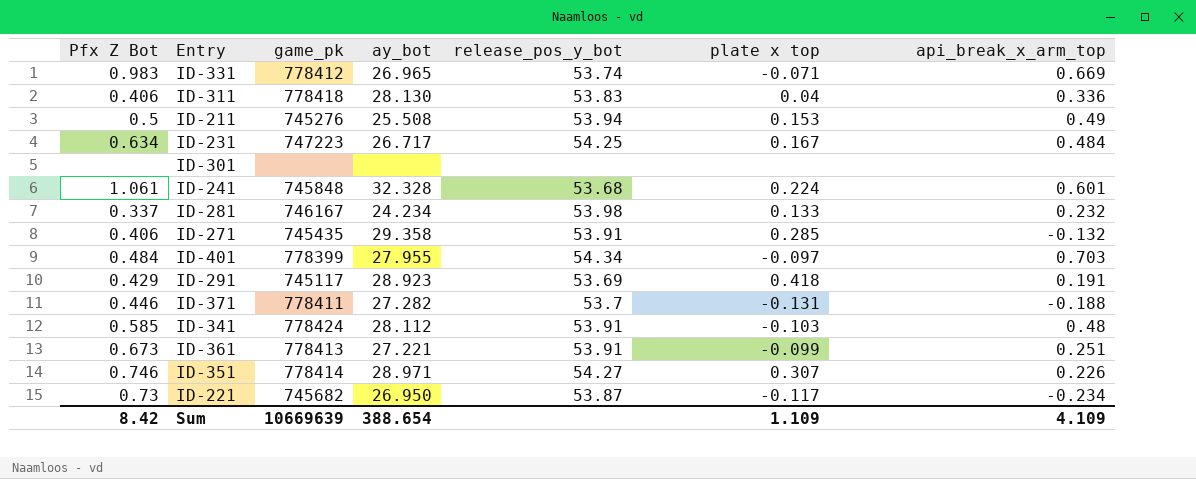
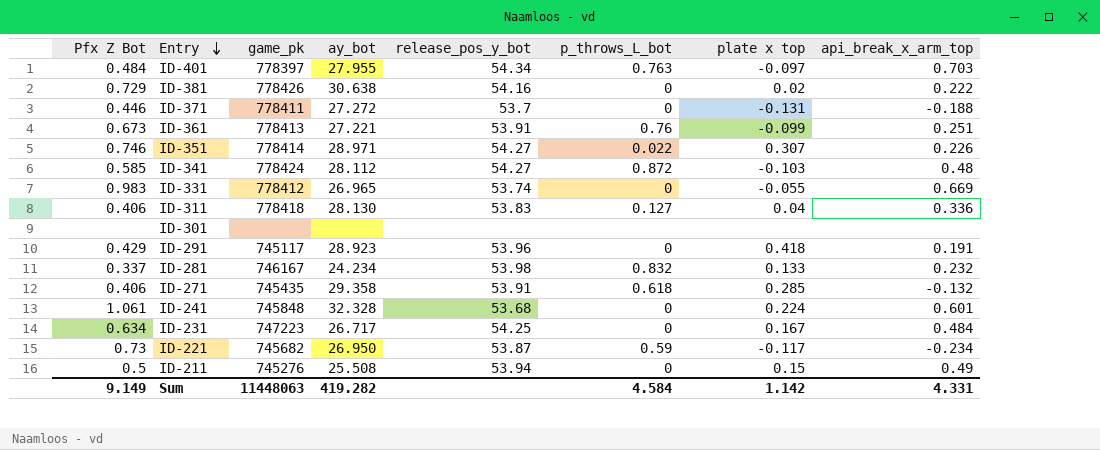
row order: none -> Entry descending
column p_throws_L_bot | position: none -> 6
ID-401 | game_pk: 778399 -> 778397
row ID-381: none -> 0.729 | 778426 | 30.638 | 54.16 | 0 | 0.02 | 0.222
ID-371 | ay_bot: 27.282 -> 27.272
ID-341 | release_pos_y_bot: 53.91 -> 54.27
ID-331 | plate x top: -0.071 -> -0.055
ID-291 | release_pos_y_bot: 53.69 -> 53.96
ID-211 | plate x top: 0.153 -> 0.15
Sum | Pfx Z Bot: 8.42 -> 9.149
Sum | game_pk: 10669639 -> 11448063
Sum | ay_bot: 388.654 -> 419.282
Sum | plate x top: 1.109 -> 1.142
Sum | api_break_x_arm_top: 4.109 -> 4.331

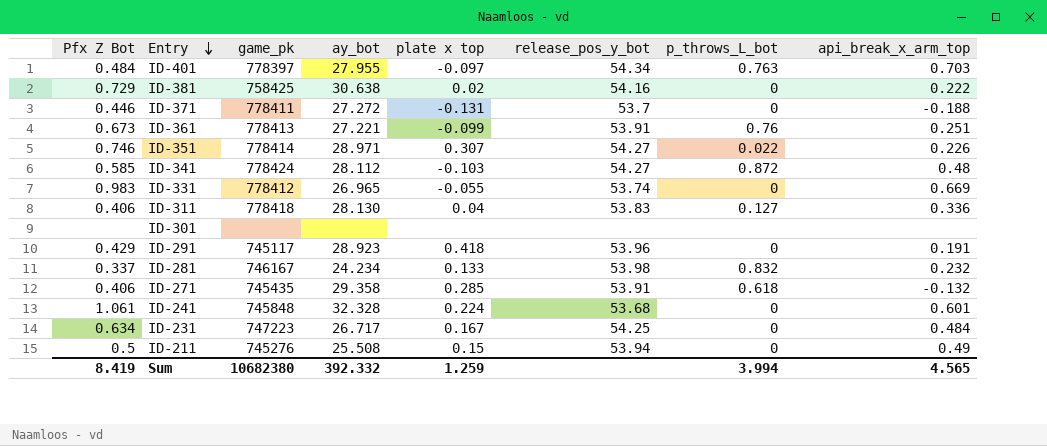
column plate x top | position: 7 -> 5
row ID-221: 0.73 | 745682 | 26.950 | 53.87 | 0.59 | -0.117 | -0.234 -> none
ID-381 | game_pk: 778426 -> 758425
Sum | Pfx Z Bot: 9.149 -> 8.419
Sum | game_pk: 11448063 -> 10682380
Sum | ay_bot: 419.282 -> 392.332
Sum | plate x top: 1.142 -> 1.259
Sum | p_throws_L_bot: 4.584 -> 3.994
Sum | api_break_x_arm_top: 4.331 -> 4.565

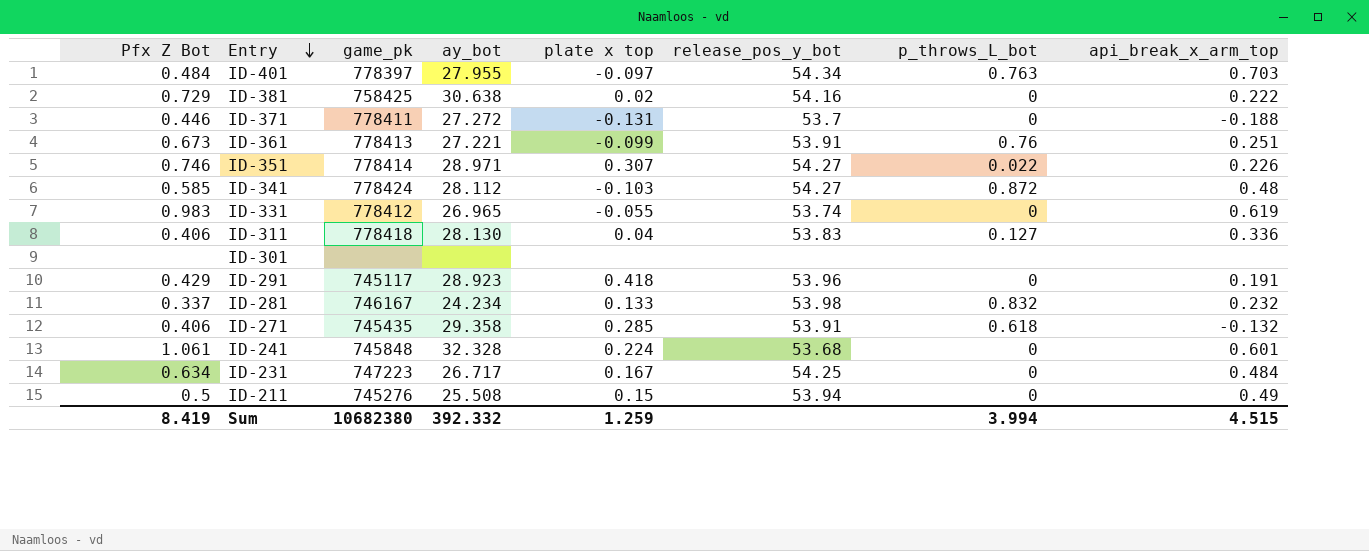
ID-331 | api_break_x_arm_top: 0.669 -> 0.619
Sum | api_break_x_arm_top: 4.565 -> 4.515

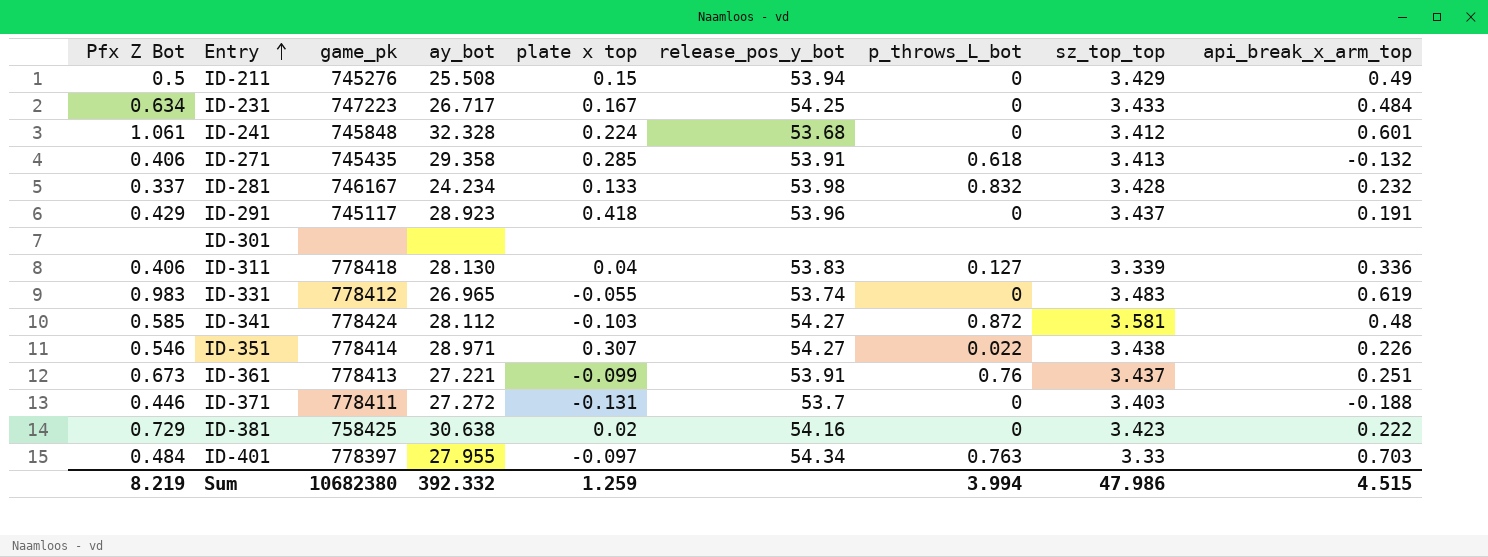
row order: Entry descending -> Entry ascending
column sz_top_top | position: none -> 8
ID-351 | Pfx Z Bot: 0.746 -> 0.546
Sum | Pfx Z Bot: 8.419 -> 8.219

